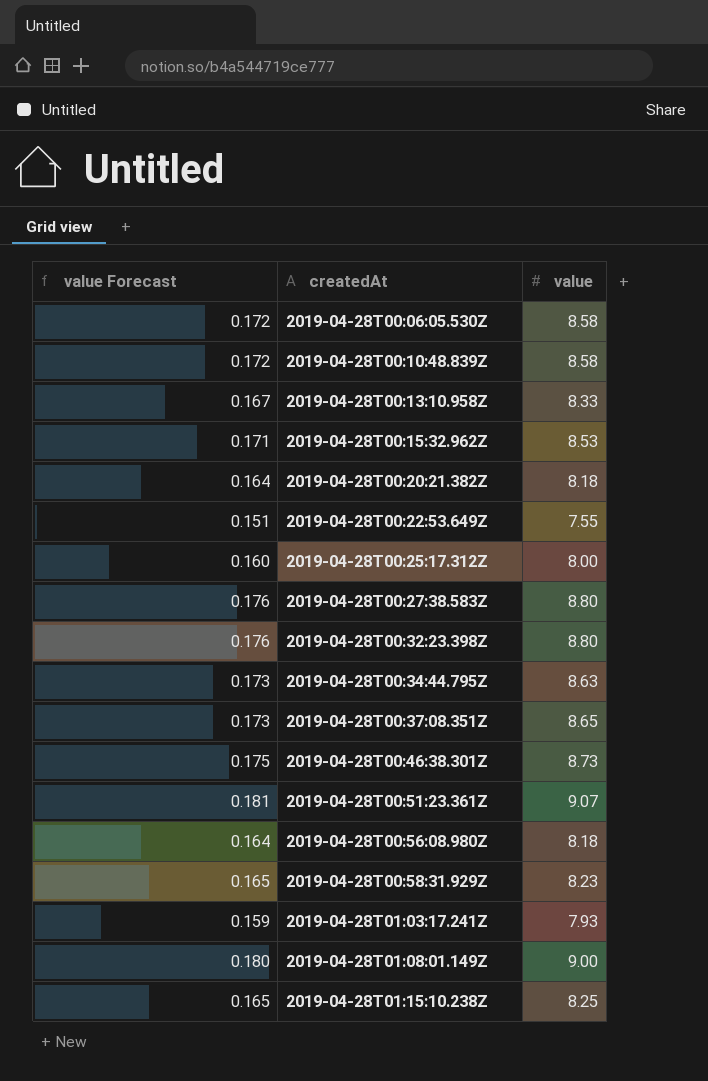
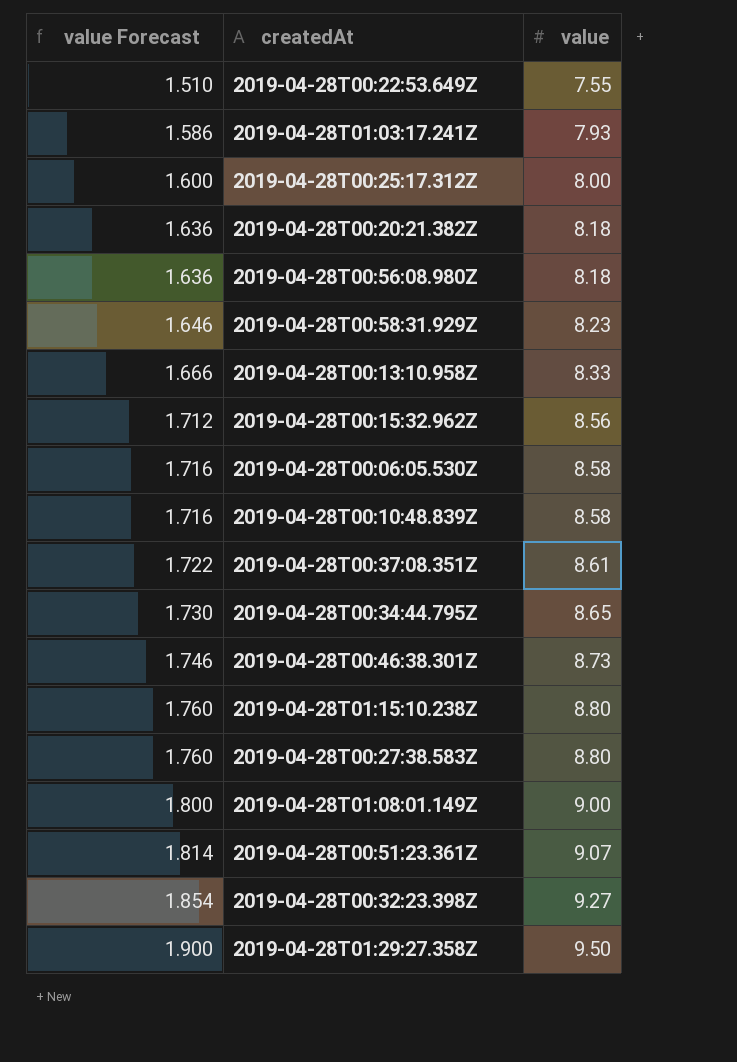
row order: createdAt ascending -> value Forecast ascending
column value Forecast | formula: [value] * 0.02 -> [value] * 0.2
2019-04-28T00:15:32.962Z | value: 8.53 -> 8.56
2019-04-28T00:37:08.351Z | value: 8.65 -> 8.61
2019-04-28T00:34:44.795Z | value: 8.63 -> 8.65
2019-04-28T01:15:10.238Z | value: 8.25 -> 8.80
2019-04-28T00:32:23.398Z | value: 8.80 -> 9.27
row 2019-04-28T01:29:27.358Z: none -> 1.900 | 9.50

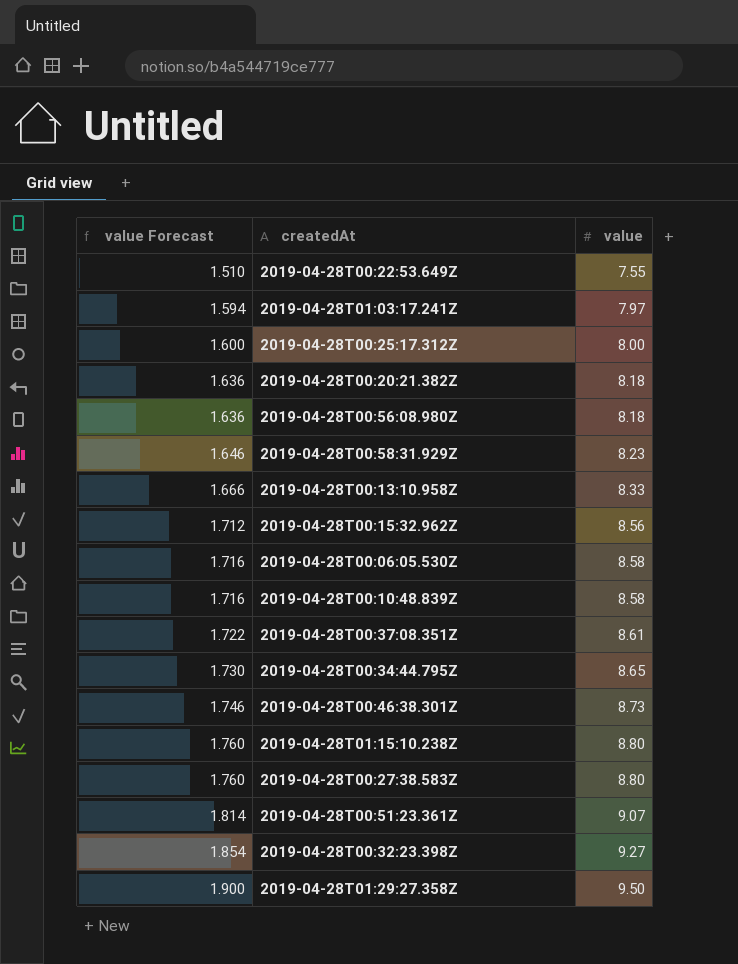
row 2019-04-28T01:08:01.149Z: 1.800 | 9.00 -> none
2019-04-28T01:03:17.241Z | value Forecast: 1.586 -> 1.594
2019-04-28T01:03:17.241Z | value: 7.93 -> 7.97

